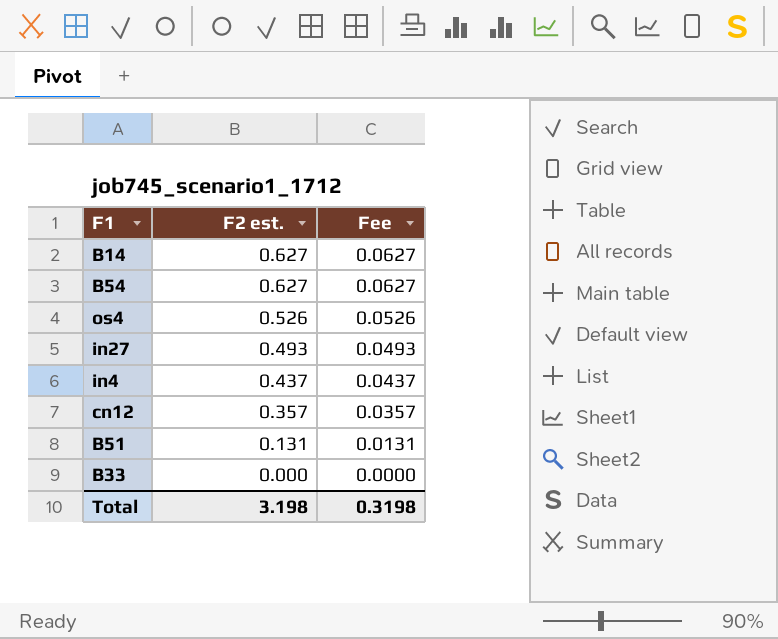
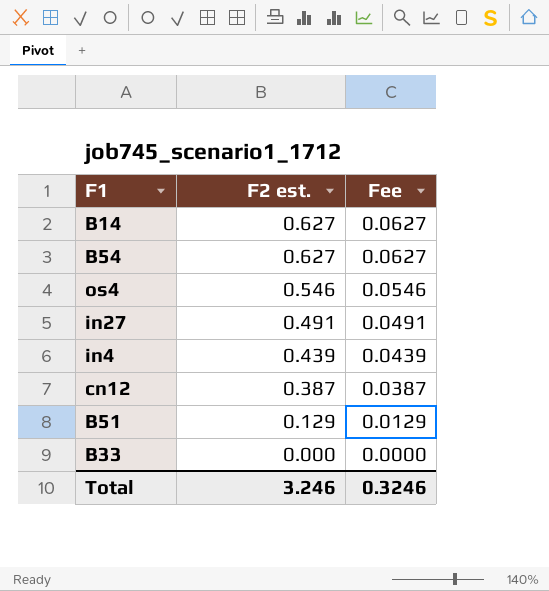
os4 | F2 est.: 0.526 -> 0.546
os4 | Fee: 0.0526 -> 0.0546
in27 | F2 est.: 0.493 -> 0.491
in27 | Fee: 0.0493 -> 0.0491
in4 | F2 est.: 0.437 -> 0.439
in4 | Fee: 0.0437 -> 0.0439
cn12 | F2 est.: 0.357 -> 0.387
cn12 | Fee: 0.0357 -> 0.0387
B51 | F2 est.: 0.131 -> 0.129
B51 | Fee: 0.0131 -> 0.0129
Total | F2 est.: 3.198 -> 3.246
Total | Fee: 0.3198 -> 0.3246

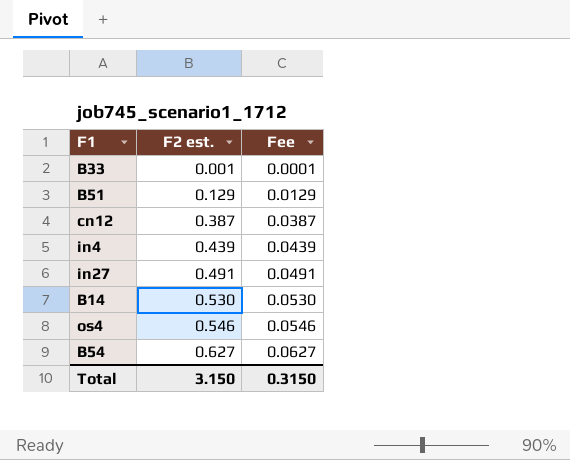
row order: F2 est. descending -> F2 est. ascending
B33 | F2 est.: 0.000 -> 0.001
B33 | Fee: 0.0000 -> 0.0001
B14 | F2 est.: 0.627 -> 0.530
B14 | Fee: 0.0627 -> 0.0530
Total | F2 est.: 3.246 -> 3.150
Total | Fee: 0.3246 -> 0.3150

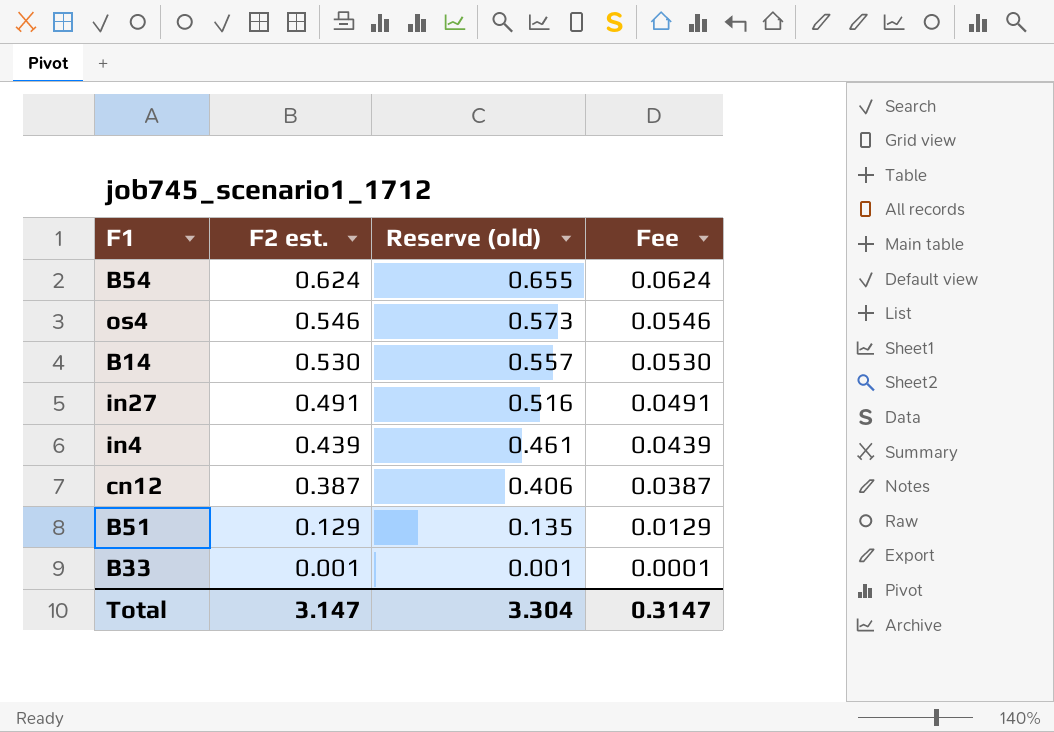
row order: F2 est. ascending -> F2 est. descending
column Reserve (old) | formula: none -> [F2 est.] * 1.05
B54 | F2 est.: 0.627 -> 0.624
B54 | Fee: 0.0627 -> 0.0624
Total | F2 est.: 3.150 -> 3.147
Total | Fee: 0.3150 -> 0.3147

